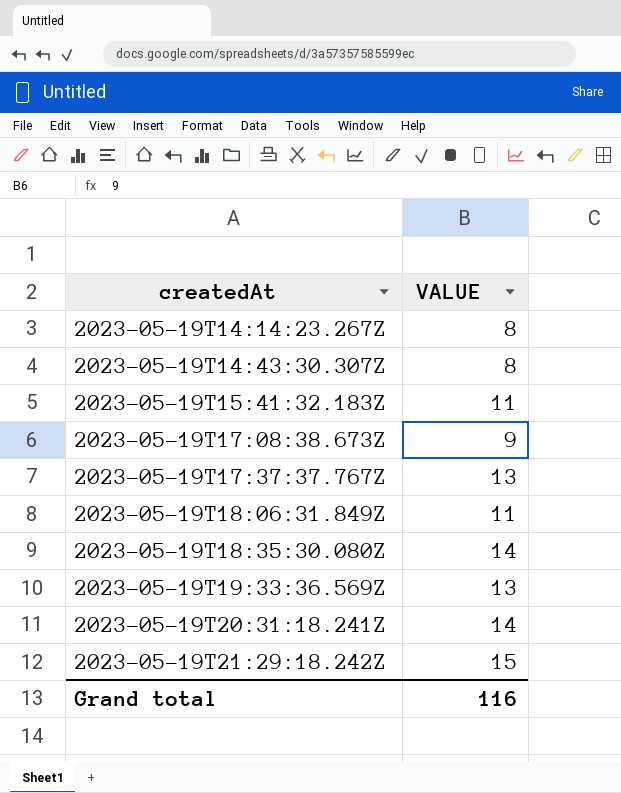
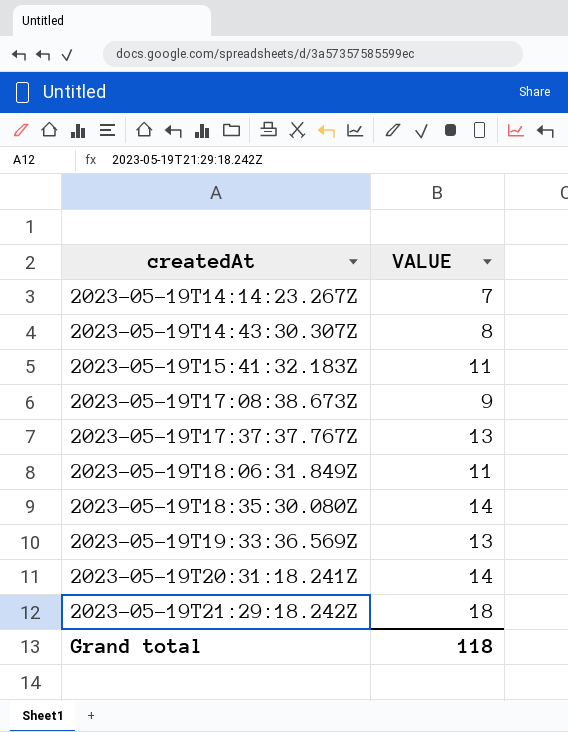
2023-05-19T14:14:23.267Z | VALUE: 8 -> 7
2023-05-19T21:29:18.242Z | VALUE: 15 -> 18
Grand total | VALUE: 116 -> 118

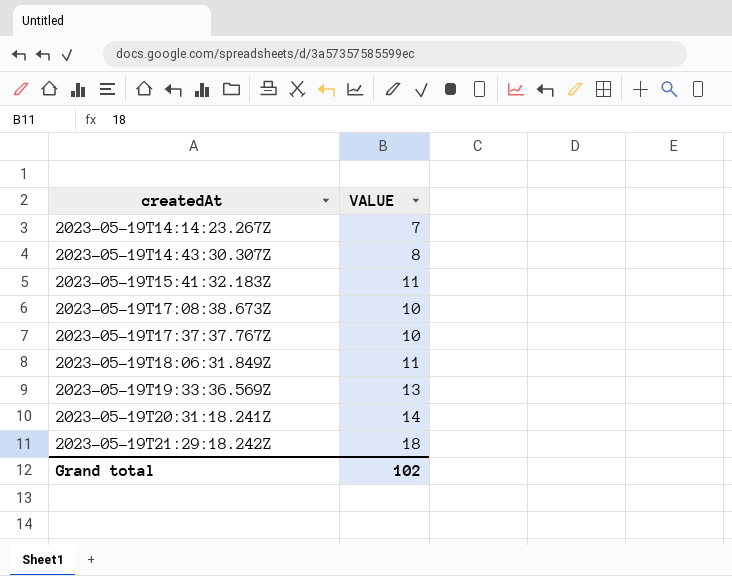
row 2023-05-19T18:35:30.080Z: 14 -> none
2023-05-19T17:08:38.673Z | VALUE: 9 -> 10
2023-05-19T17:37:37.767Z | VALUE: 13 -> 10
Grand total | VALUE: 118 -> 102

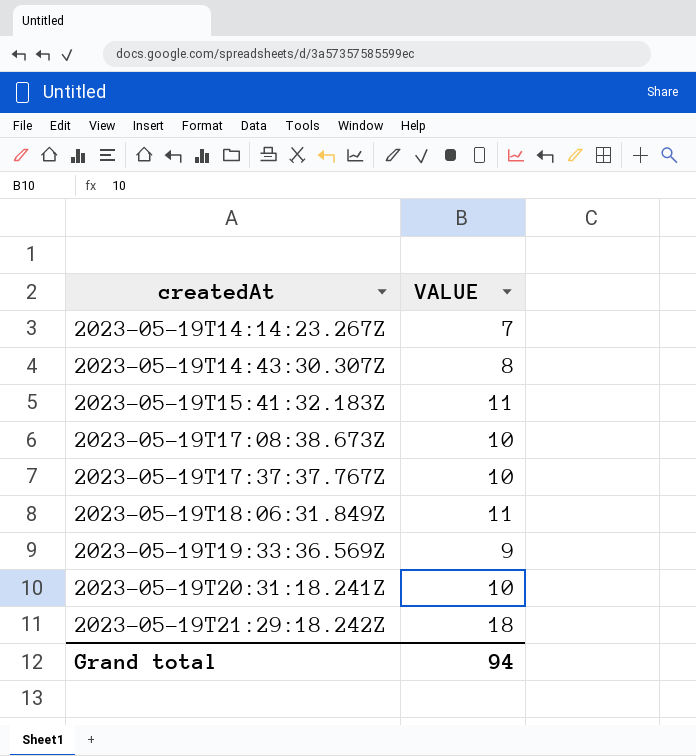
2023-05-19T19:33:36.569Z | VALUE: 13 -> 9
2023-05-19T20:31:18.241Z | VALUE: 14 -> 10
Grand total | VALUE: 102 -> 94

